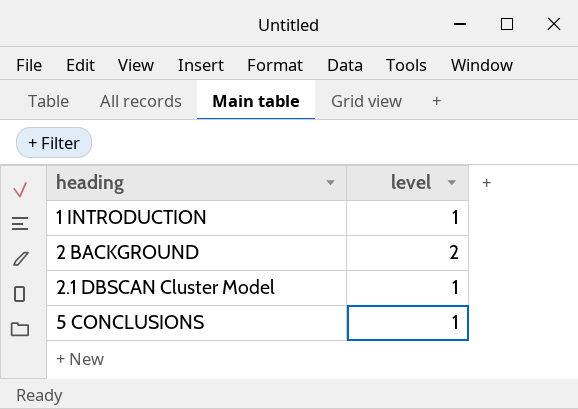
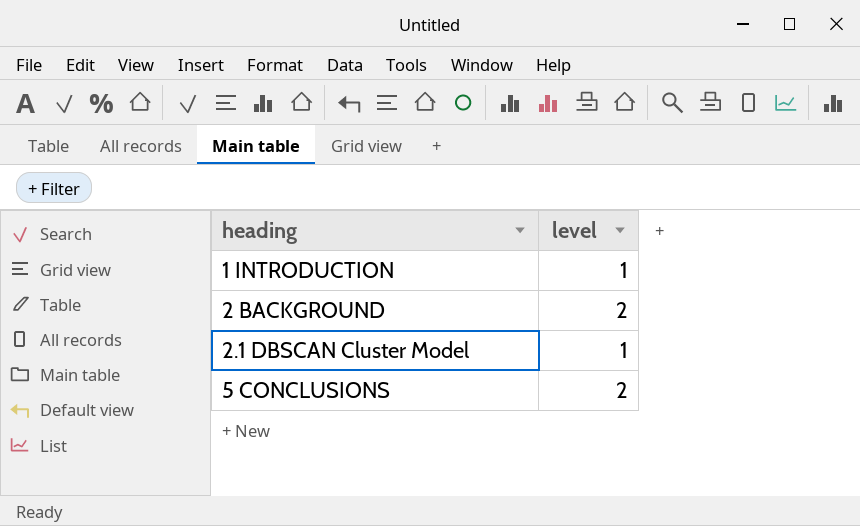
5 CONCLUSIONS | level: 1 -> 2

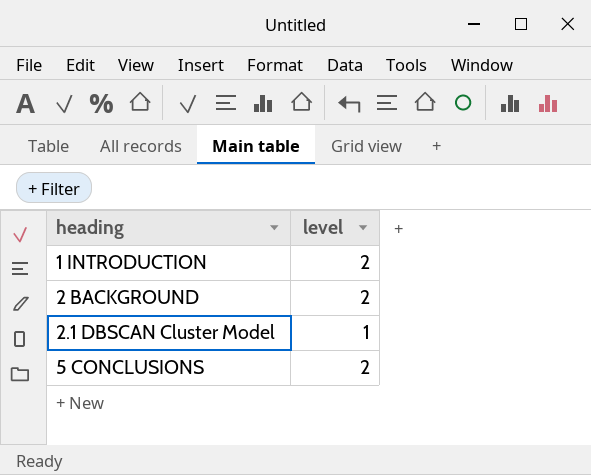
1 INTRODUCTION | level: 1 -> 2

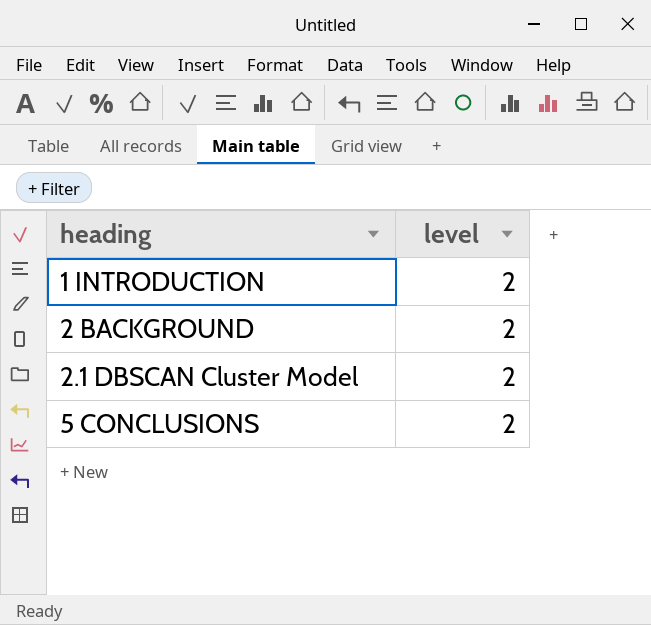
2.1 DBSCAN Cluster Model | level: 1 -> 2

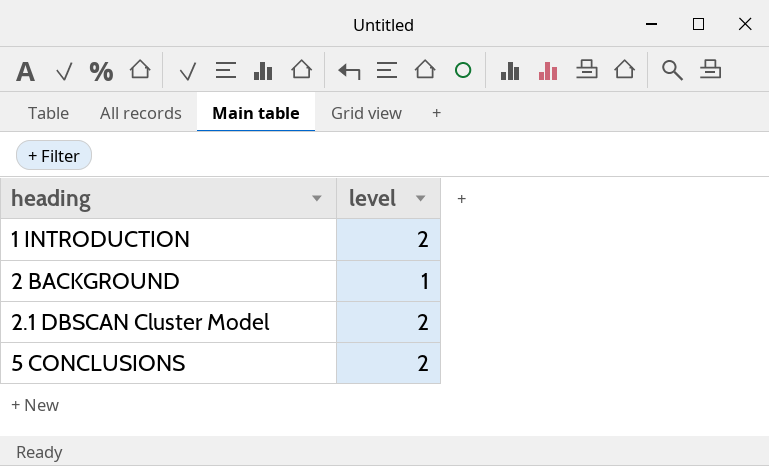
2 BACKGROUND | level: 2 -> 1

